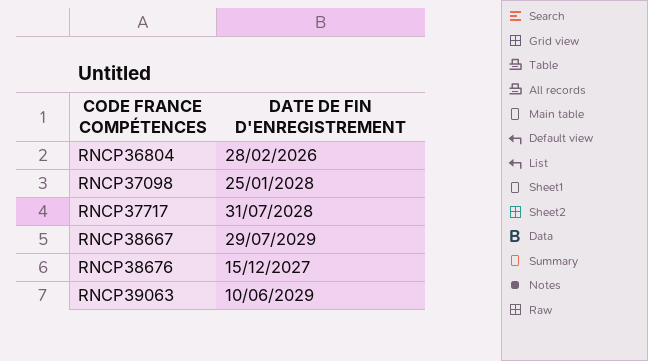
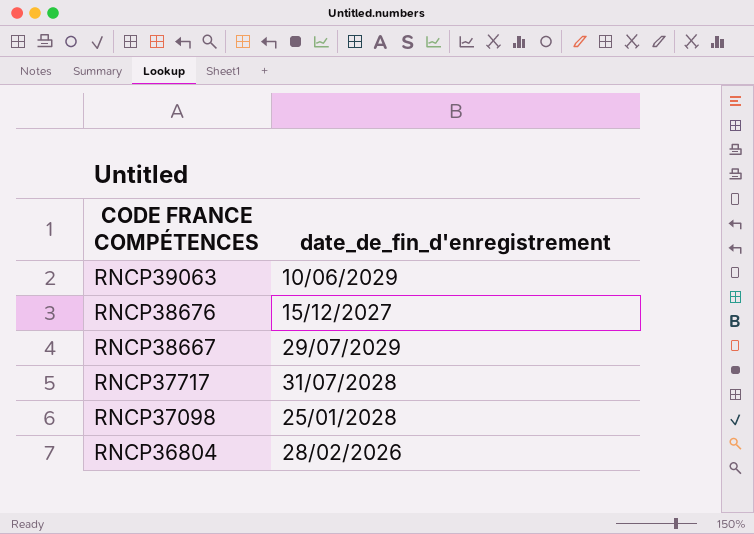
row order: CODE FRANCE COMPÉTENCES ascending -> CODE FRANCE COMPÉTENCES descending
column name: DATE DE FIN D'ENREGISTREMENT -> date_de_fin_d'enregistrement

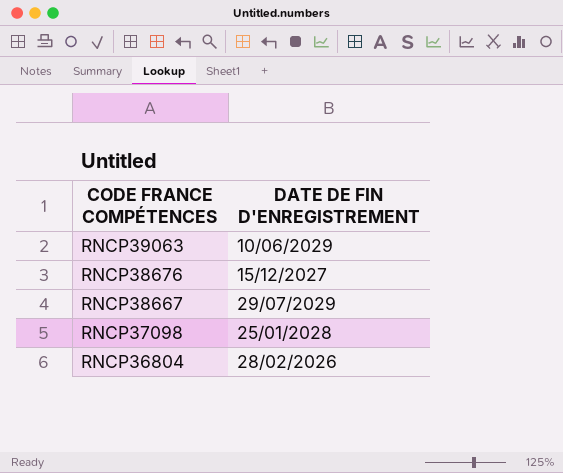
column name: date_de_fin_d'enregistrement -> DATE DE FIN D'ENREGISTREMENT
row RNCP37717: 31/07/2028 -> none

